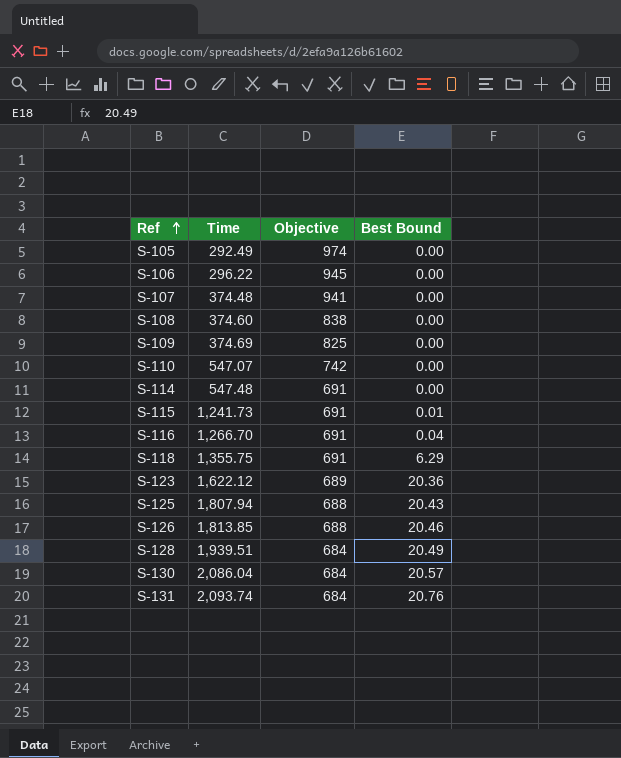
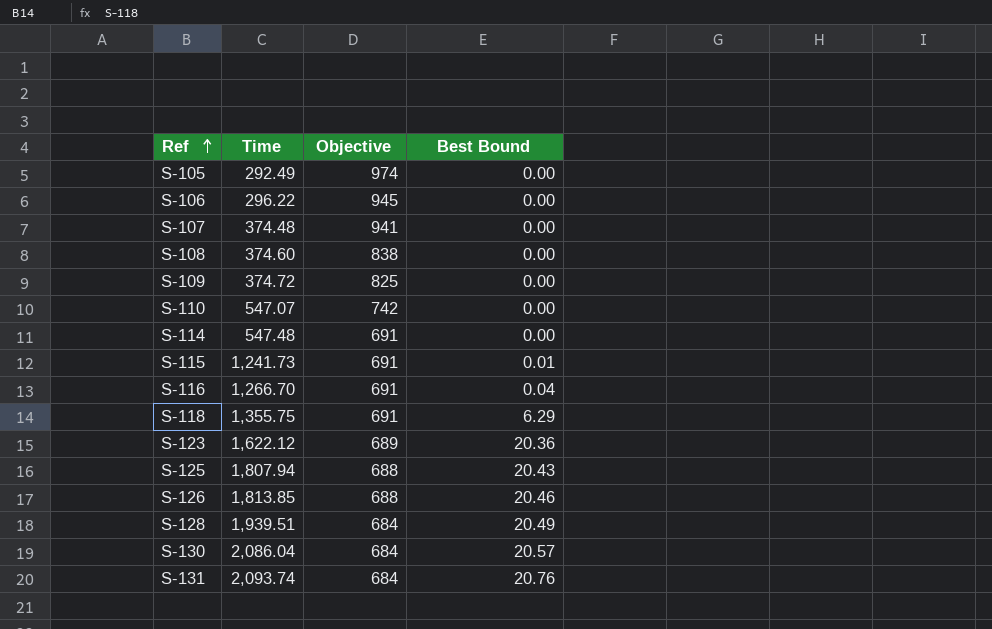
S-109 | Time: 374.69 -> 374.72

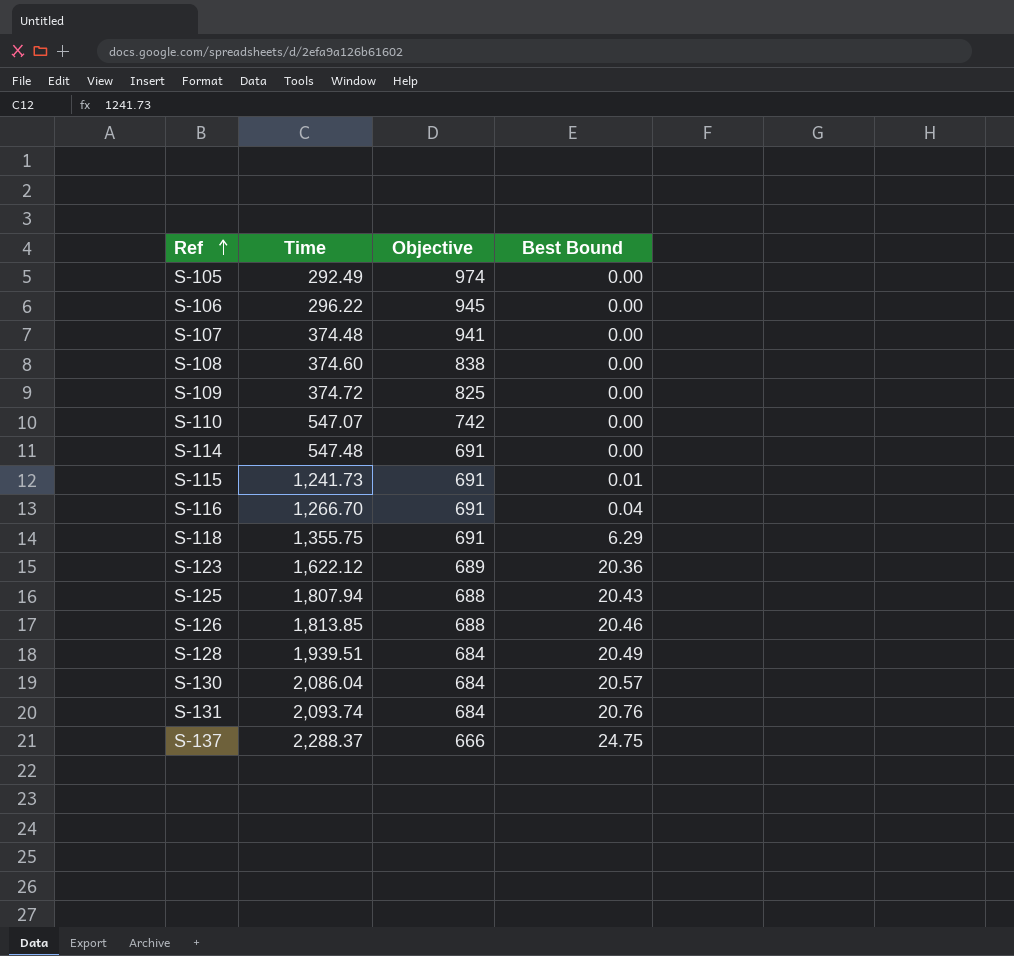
row S-137: none -> 2,288.37 | 666 | 24.75

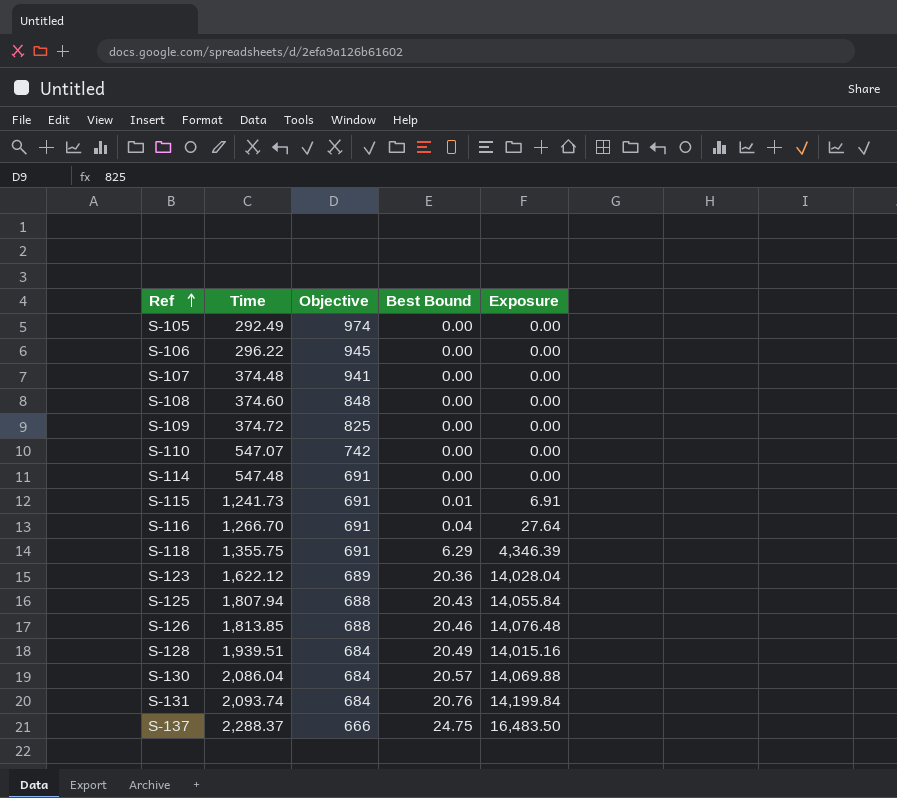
column Exposure | formula: none -> [Objective] * [Best Bound]
S-108 | Objective: 838 -> 848

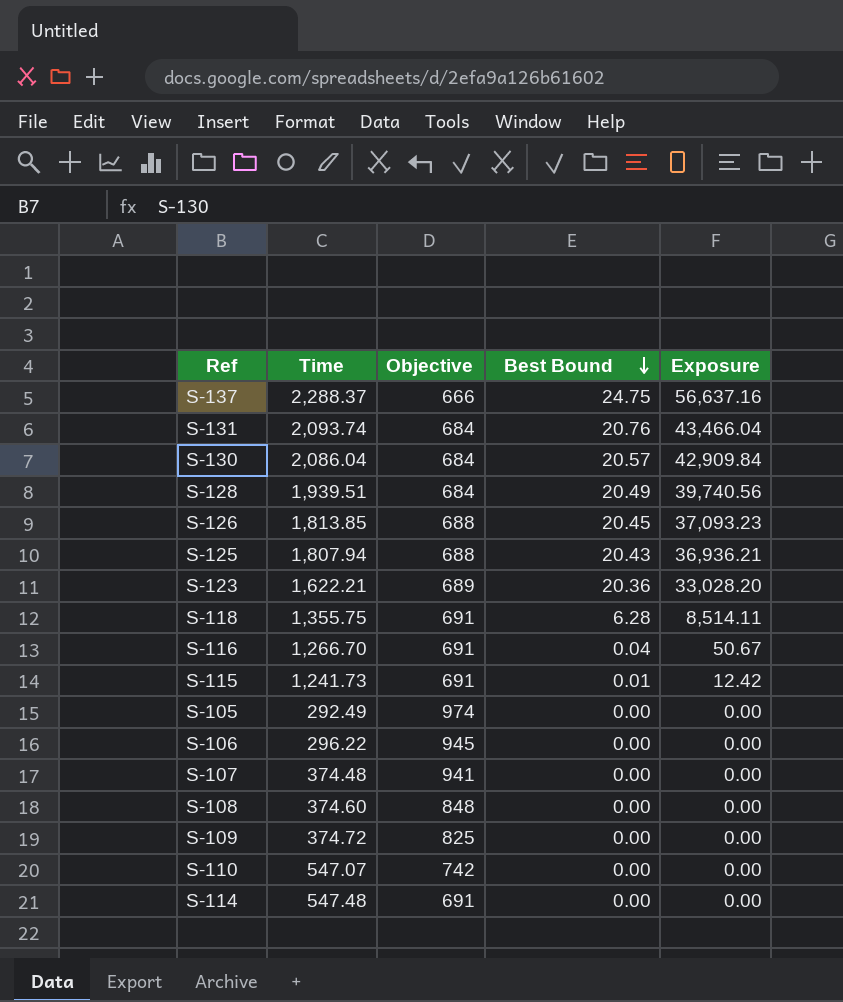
row order: Ref ascending -> Best Bound descending
column Exposure | formula: [Objective] * [Best Bound] -> [Time] * [Best Bound]
S-126 | Best Bound: 20.46 -> 20.45
S-123 | Time: 1,622.12 -> 1,622.21
S-118 | Best Bound: 6.29 -> 6.28

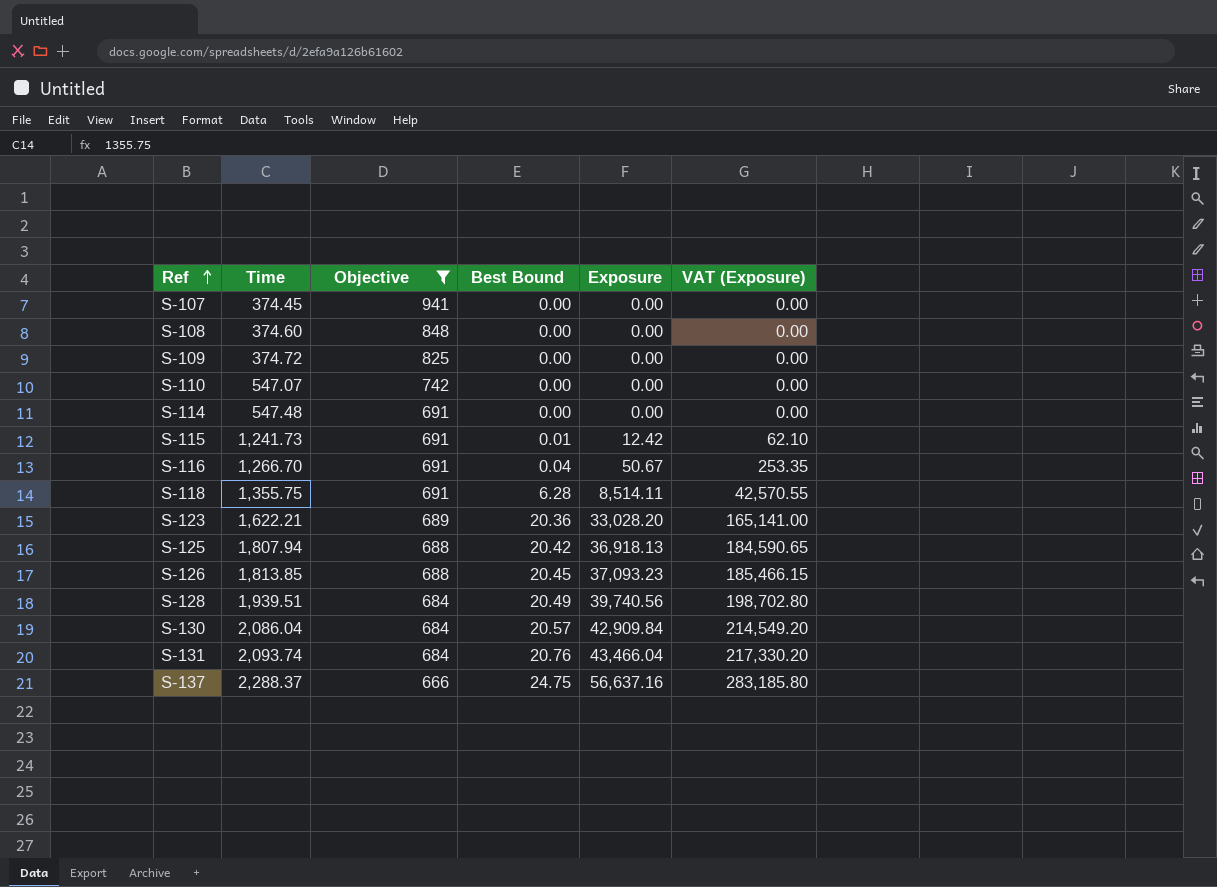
filter: none -> Objective <= 941
row order: Best Bound descending -> Ref ascending
column VAT (Exposure) | formula: none -> [Exposure] * 5
S-107 | Time: 374.48 -> 374.45
S-125 | Best Bound: 20.43 -> 20.42
S-125 | Exposure: 36,936.21 -> 36,918.13

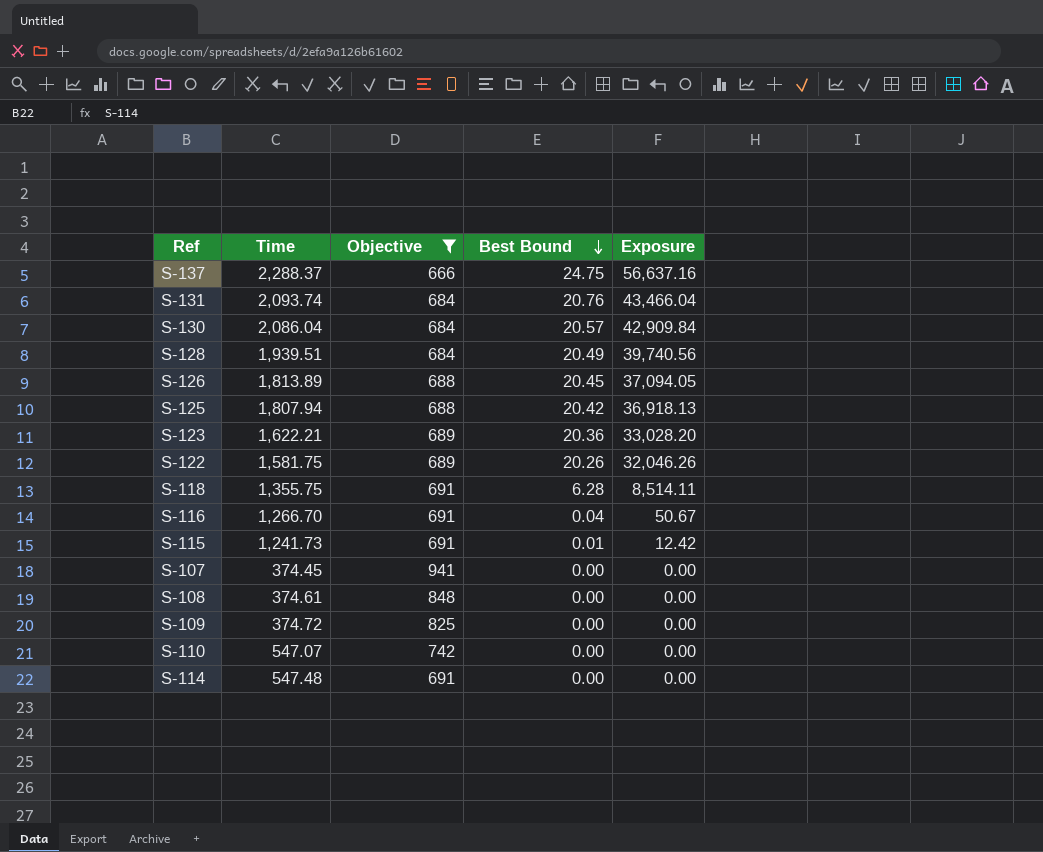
row order: Ref ascending -> Best Bound descending
column VAT (Exposure) | formula: [Exposure] * 5 -> none
S-126 | Time: 1,813.85 -> 1,813.89
S-126 | Exposure: 37,093.23 -> 37,094.05
row S-122: none -> 1,581.75 | 689 | 20.26 | 32,046.26
S-108 | Time: 374.60 -> 374.61

